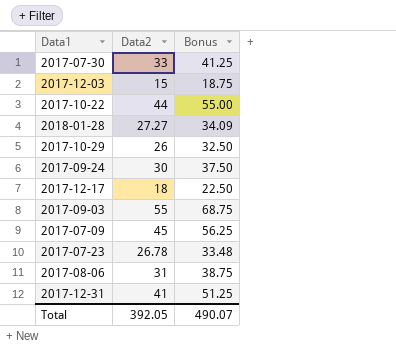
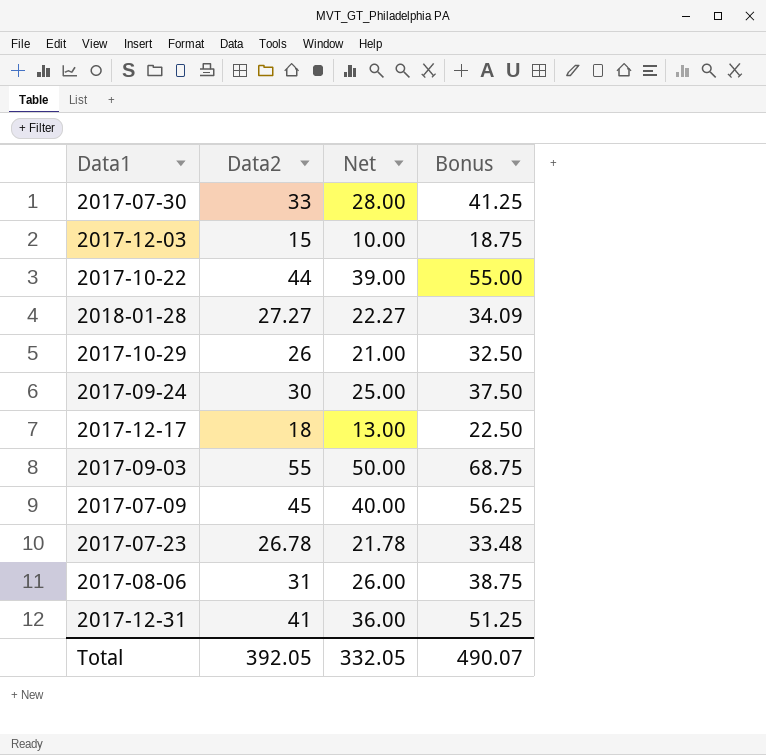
column Net | formula: none -> [Data2] - 5

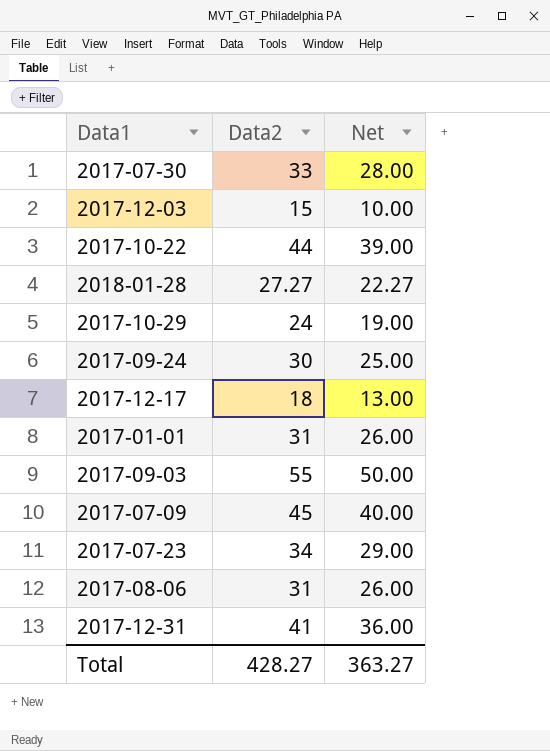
column Bonus | formula: [Data2] * 1.25 -> none
2017-10-29 | Data2: 26 -> 24
2017-10-29 | Net: 21.00 -> 19.00
row 2017-01-01: none -> 31 | 26.00
2017-07-23 | Data2: 26.78 -> 34
2017-07-23 | Net: 21.78 -> 29.00
Total | Data2: 392.05 -> 428.27
Total | Net: 332.05 -> 363.27

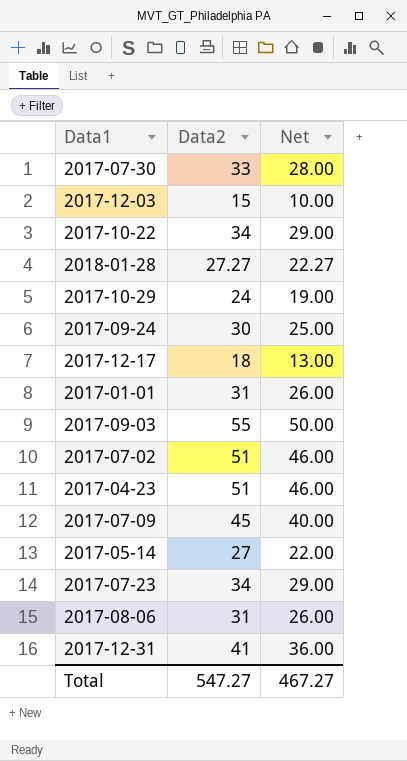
2017-10-22 | Data2: 44 -> 34
2017-10-22 | Net: 39.00 -> 29.00
row 2017-07-02: none -> 51 | 46.00
row 2017-04-23: none -> 51 | 46.00
row 2017-05-14: none -> 27 | 22.00
Total | Data2: 428.27 -> 547.27
Total | Net: 363.27 -> 467.27

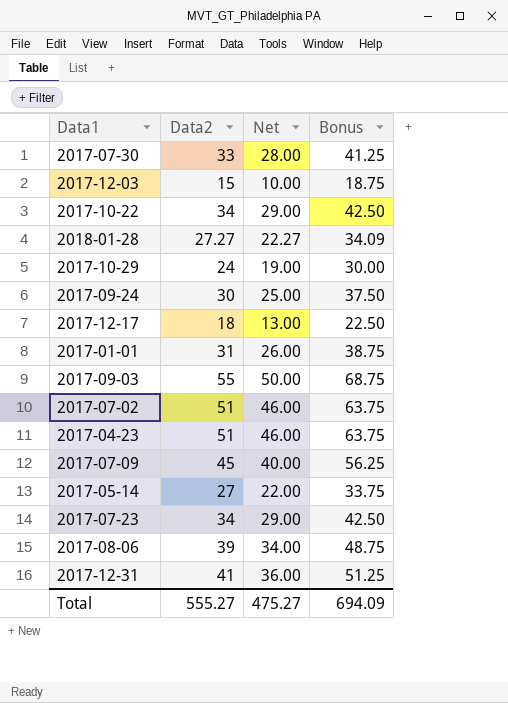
column Bonus | formula: none -> [Data2] * 1.25
2017-08-06 | Data2: 31 -> 39
2017-08-06 | Net: 26.00 -> 34.00
Total | Data2: 547.27 -> 555.27
Total | Net: 467.27 -> 475.27

